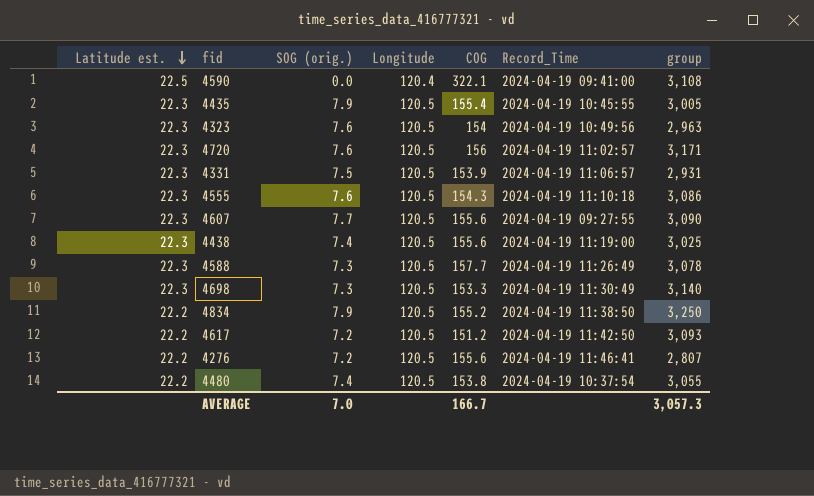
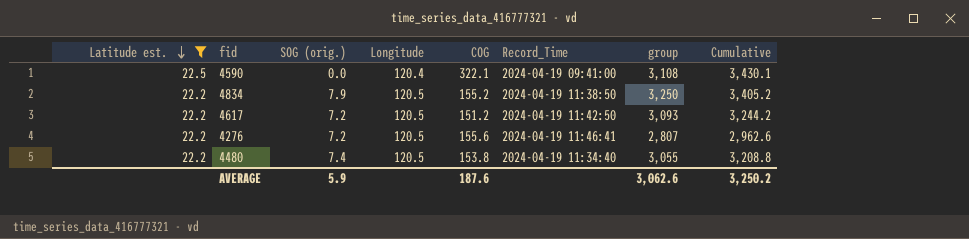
filter: none -> Latitude est. != 22.3
column Cumulative | formula: none -> [COG] + [group]
4480 | Record_Time: 2024-04-19 10:37:54 -> 2024-04-19 11:34:40
AVERAGE | SOG (orig.): 7.0 -> 5.9
AVERAGE | COG: 166.7 -> 187.6
AVERAGE | group: 3,057.3 -> 3,062.6

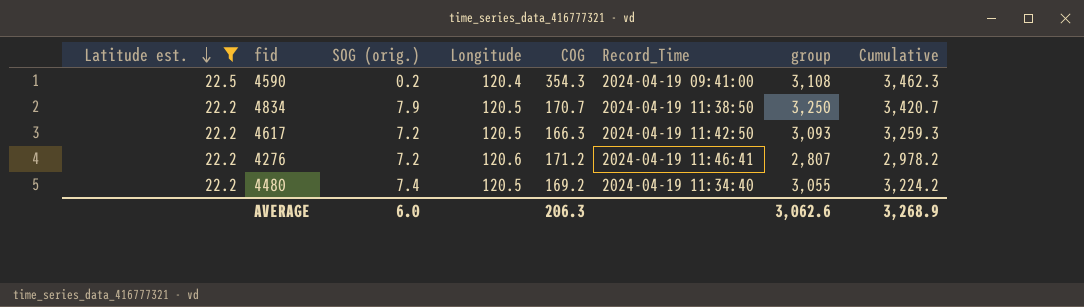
4590 | SOG (orig.): 0.0 -> 0.2
4590 | COG: 322.1 -> 354.3
4590 | Cumulative: 3,430.1 -> 3,462.3
4834 | COG: 155.2 -> 170.7
4834 | Cumulative: 3,405.2 -> 3,420.7
4617 | COG: 151.2 -> 166.3
4617 | Cumulative: 3,244.2 -> 3,259.3
4276 | Longitude: 120.5 -> 120.6
4276 | COG: 155.6 -> 171.2
4276 | Cumulative: 2,962.6 -> 2,978.2
4480 | COG: 153.8 -> 169.2
4480 | Cumulative: 3,208.8 -> 3,224.2
AVERAGE | SOG (orig.): 5.9 -> 6.0
AVERAGE | COG: 187.6 -> 206.3
AVERAGE | Cumulative: 3,250.2 -> 3,268.9

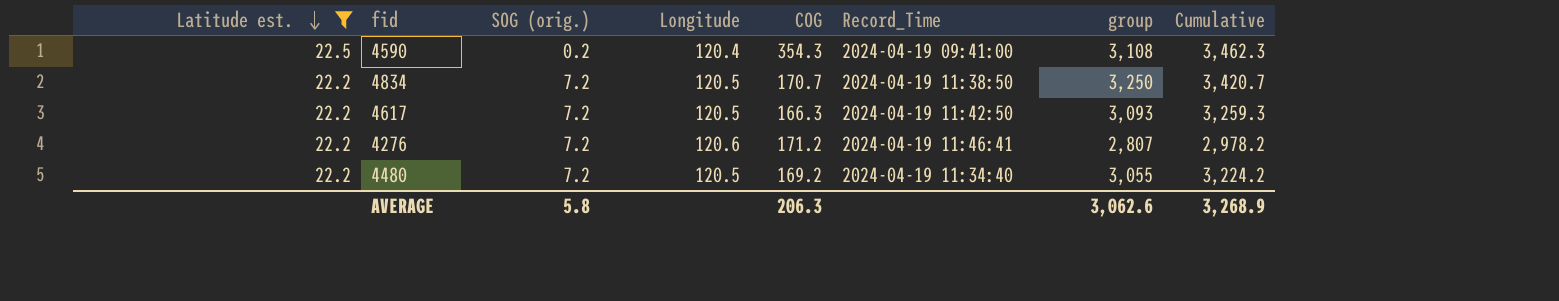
4834 | SOG (orig.): 7.9 -> 7.2
4480 | SOG (orig.): 7.4 -> 7.2
AVERAGE | SOG (orig.): 6.0 -> 5.8

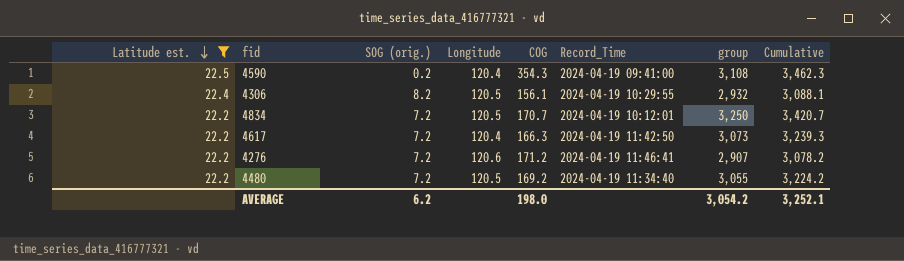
row 4306: none -> 22.4 | 8.2 | 120.5 | 156.1 | 2024-04-19 10:29:55 | 2,932 | 3,088.1
4834 | Record_Time: 2024-04-19 11:38:50 -> 2024-04-19 10:12:01
4617 | Longitude: 120.5 -> 120.4
4617 | group: 3,093 -> 3,073
4617 | Cumulative: 3,259.3 -> 3,239.3
4276 | group: 2,807 -> 2,907
4276 | Cumulative: 2,978.2 -> 3,078.2
AVERAGE | SOG (orig.): 5.8 -> 6.2
AVERAGE | COG: 206.3 -> 198.0
AVERAGE | group: 3,062.6 -> 3,054.2
AVERAGE | Cumulative: 3,268.9 -> 3,252.1

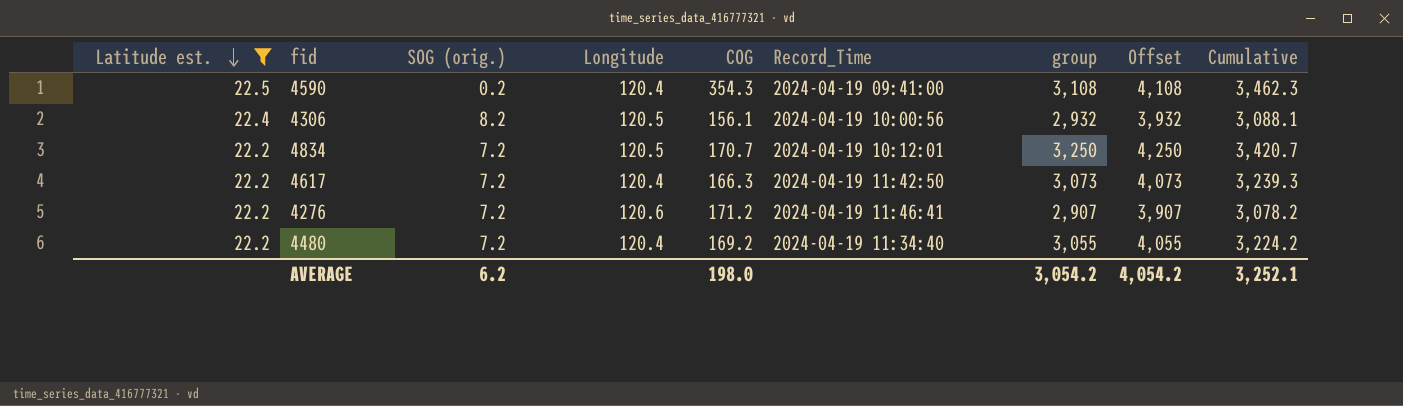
column Offset | formula: none -> [group] + 1000
4306 | Record_Time: 2024-04-19 10:29:55 -> 2024-04-19 10:00:56
4480 | Longitude: 120.5 -> 120.4

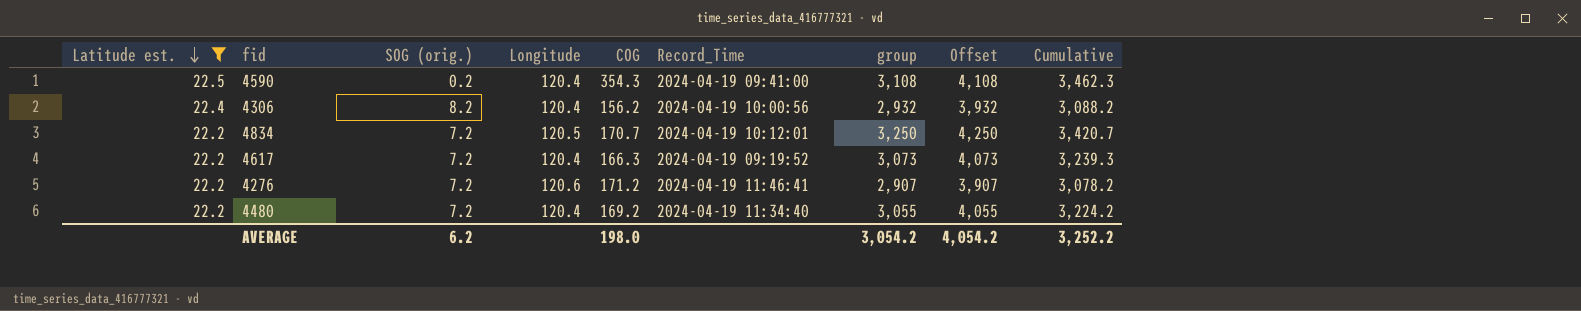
4306 | Longitude: 120.5 -> 120.4
4306 | COG: 156.1 -> 156.2
4306 | Cumulative: 3,088.1 -> 3,088.2
4617 | Record_Time: 2024-04-19 11:42:50 -> 2024-04-19 09:19:52
AVERAGE | Cumulative: 3,252.1 -> 3,252.2

